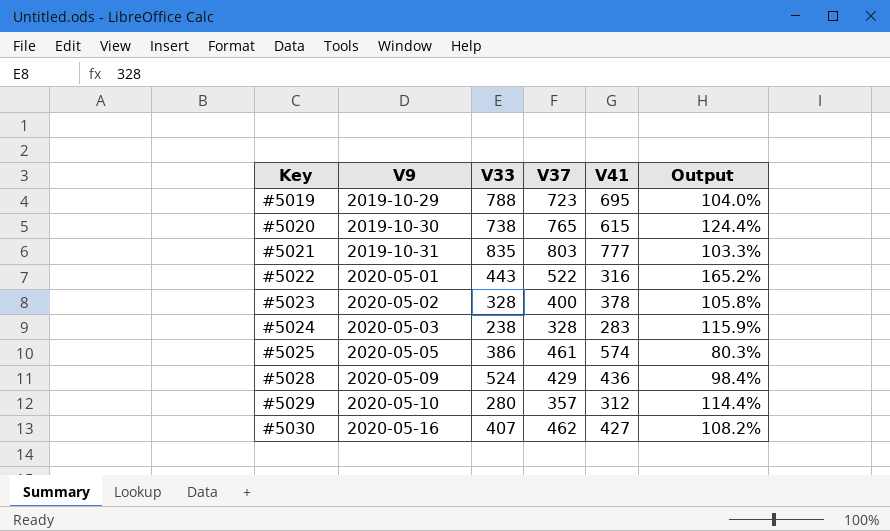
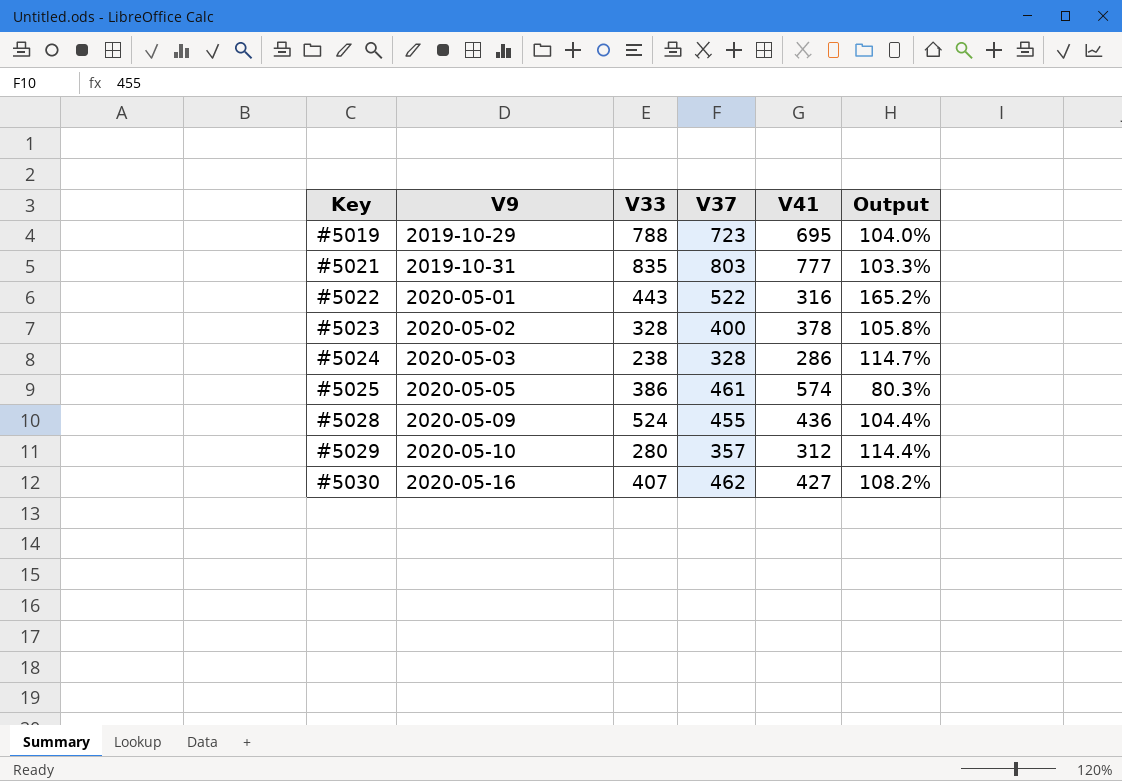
row #5020: 2019-10-30 | 738 | 765 | 615 | 124.4% -> none
#5024 | V41: 283 -> 286
#5024 | Output: 115.9% -> 114.7%
#5028 | V37: 429 -> 455
#5028 | Output: 98.4% -> 104.4%

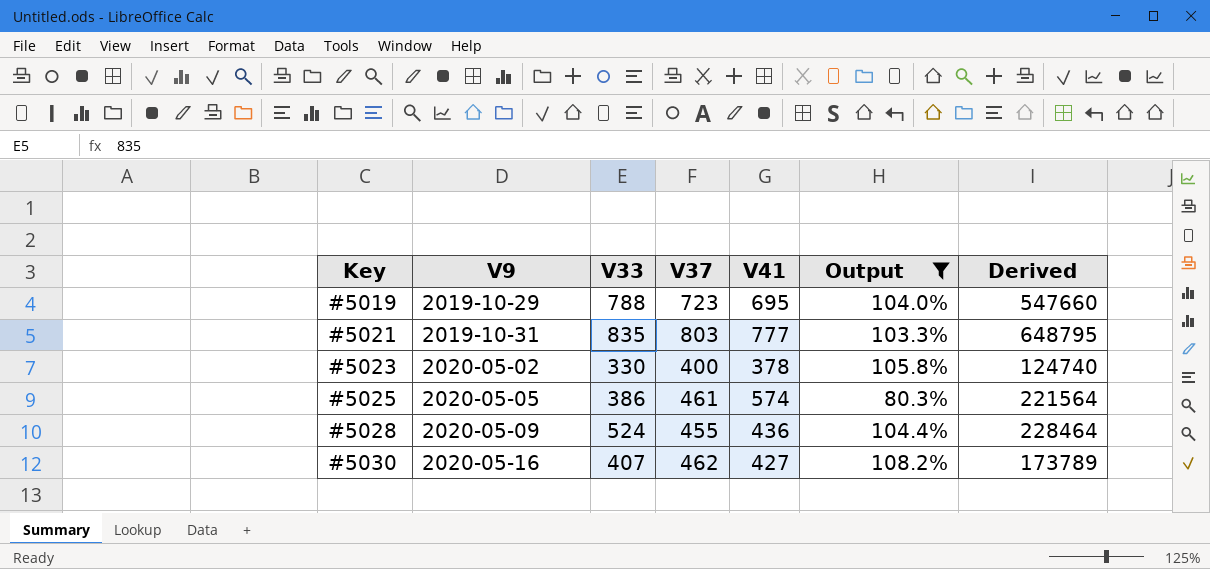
filter: none -> Output <= 108.2%
column Derived | formula: none -> [V33] * [V41]
#5023 | V33: 328 -> 330

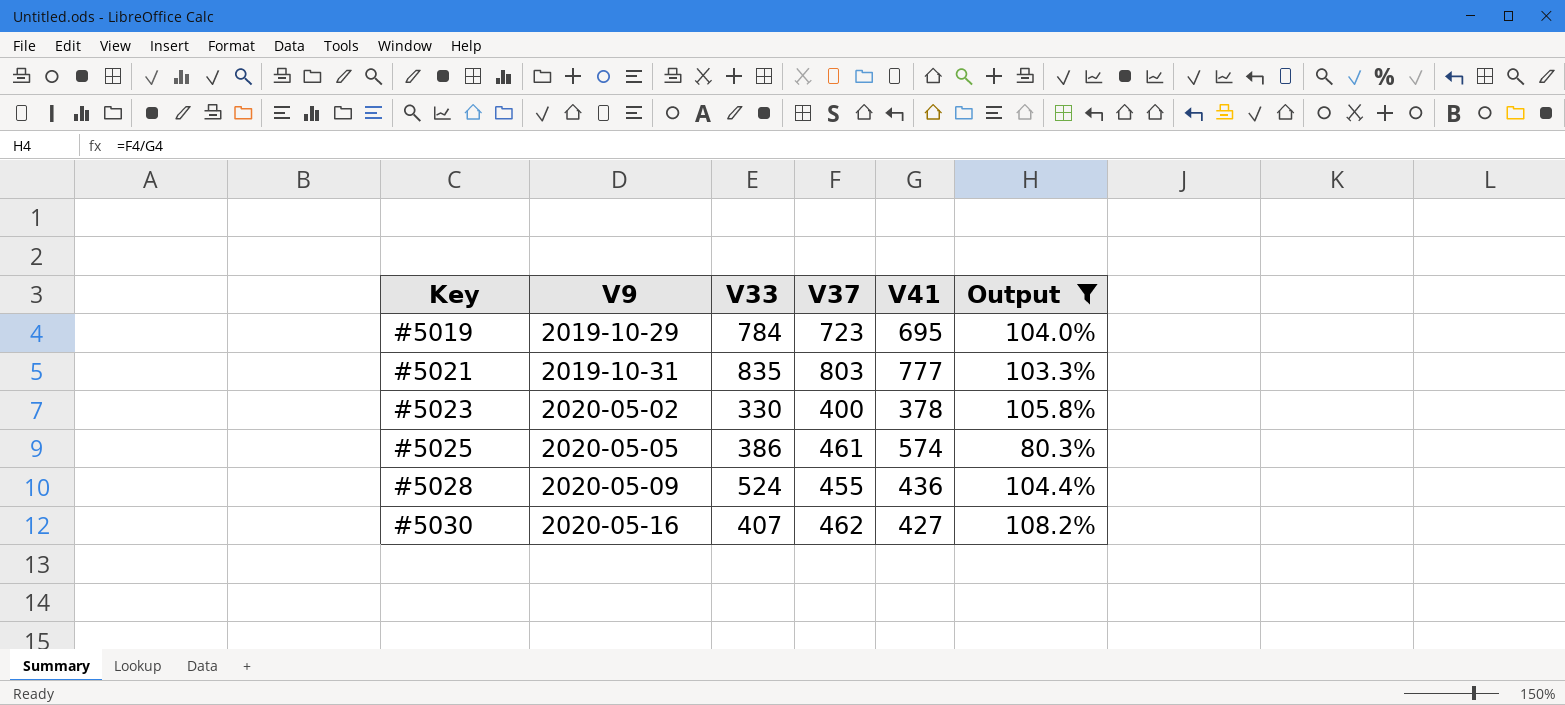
column Derived | formula: [V33] * [V41] -> none
#5019 | V33: 788 -> 784

